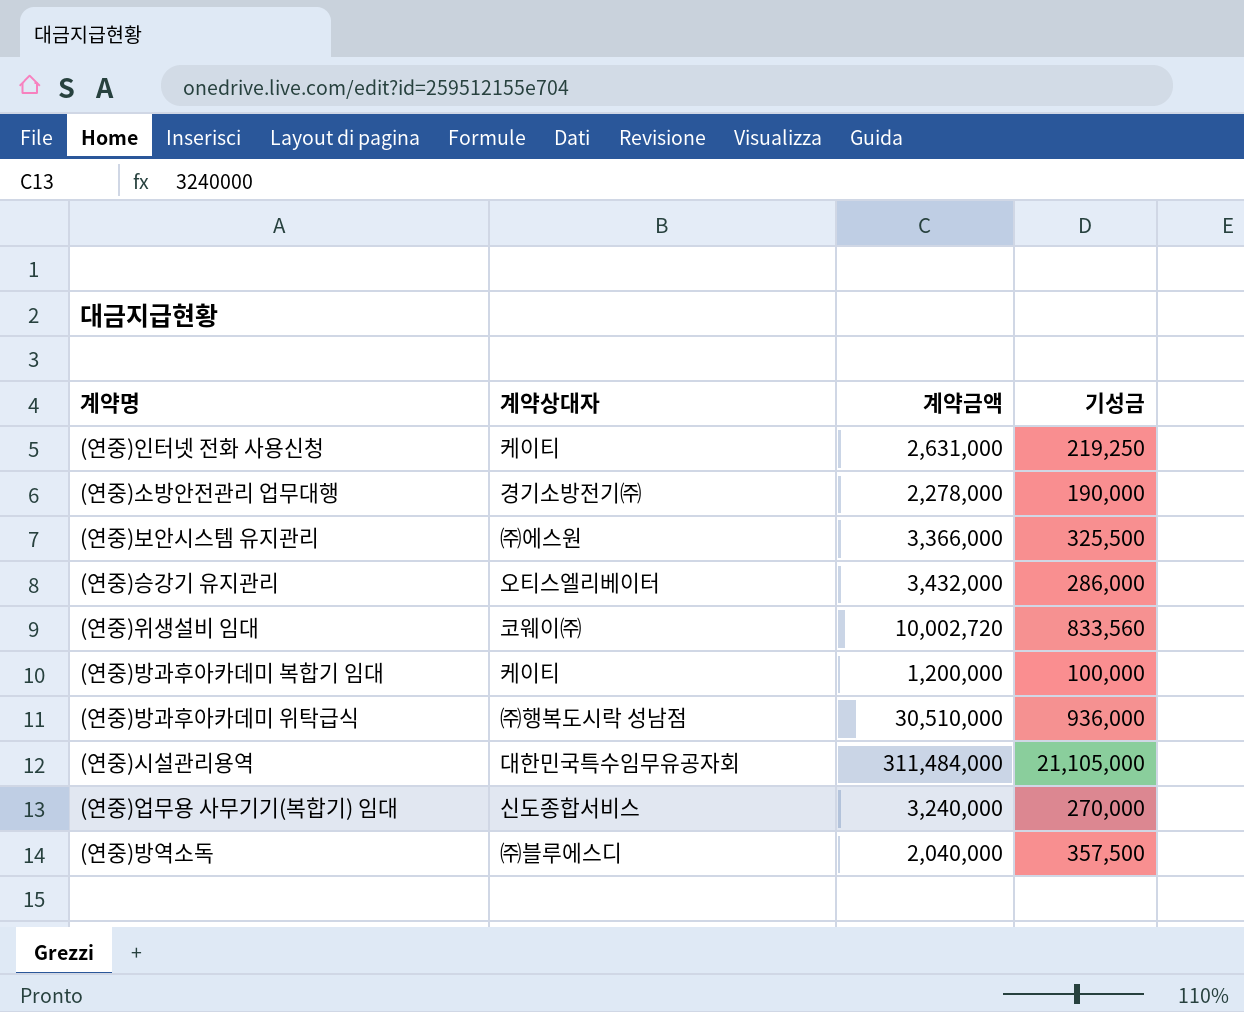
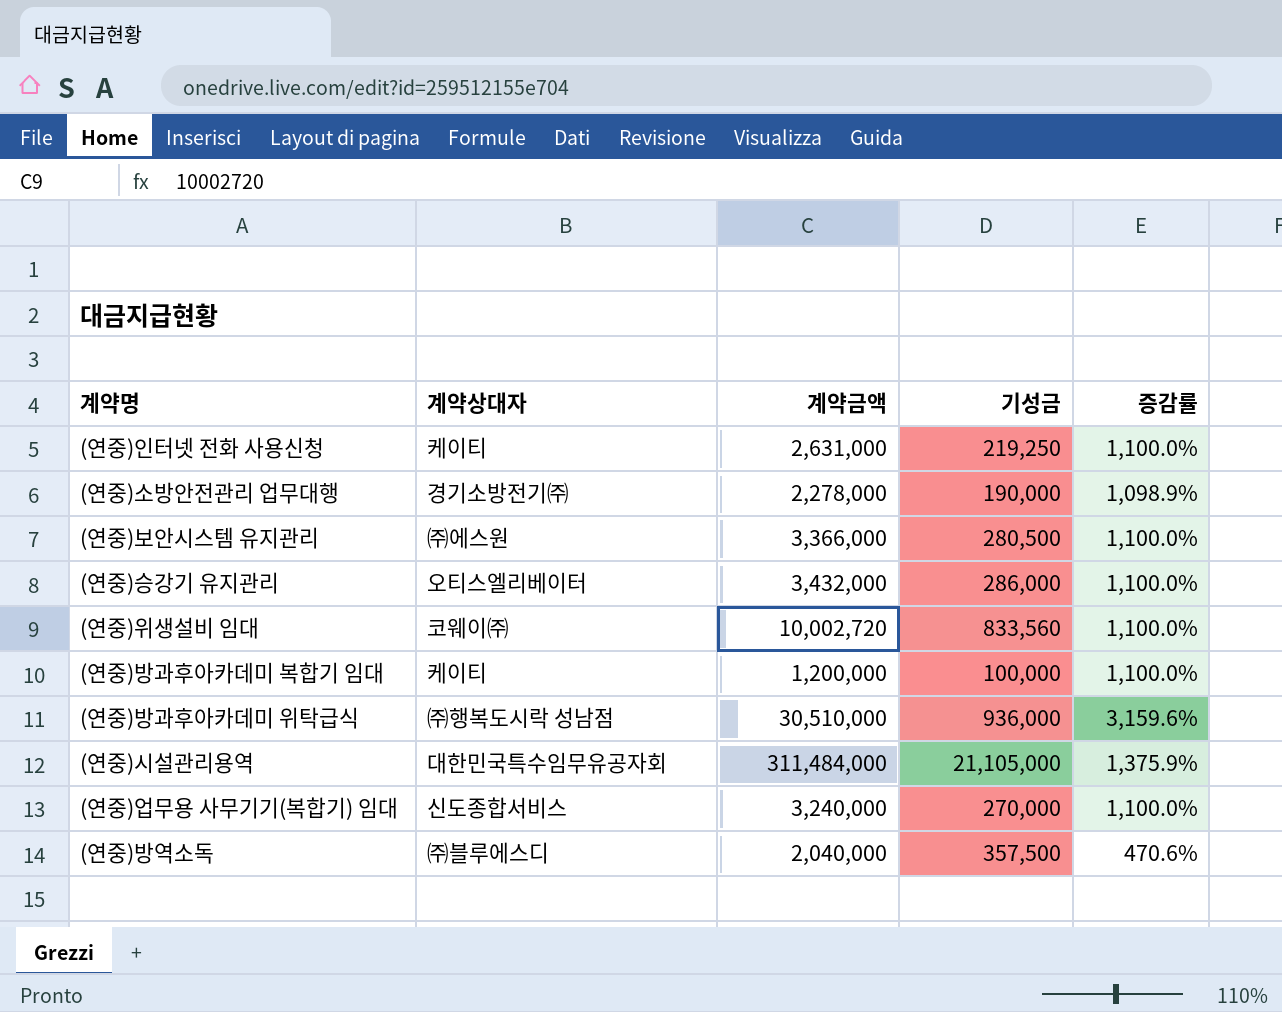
column 증감률 | formula: none -> ([계약금액] - [기성금]) / [기성금]
(연중)보안시스템 유지관리 | 기성금: 325,500 -> 280,500

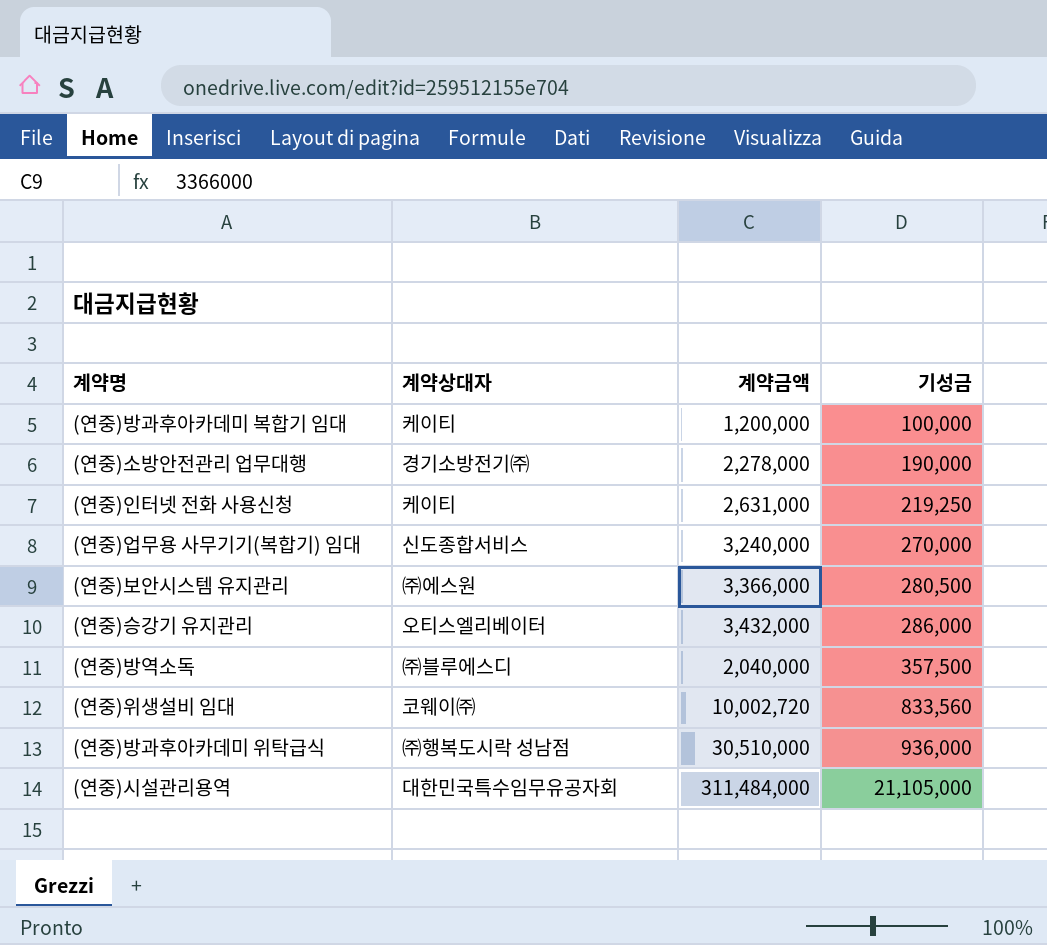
row order: none -> 기성금 ascending
column 증감률 | formula: ([계약금액] - [기성금]) / [기성금] -> none

